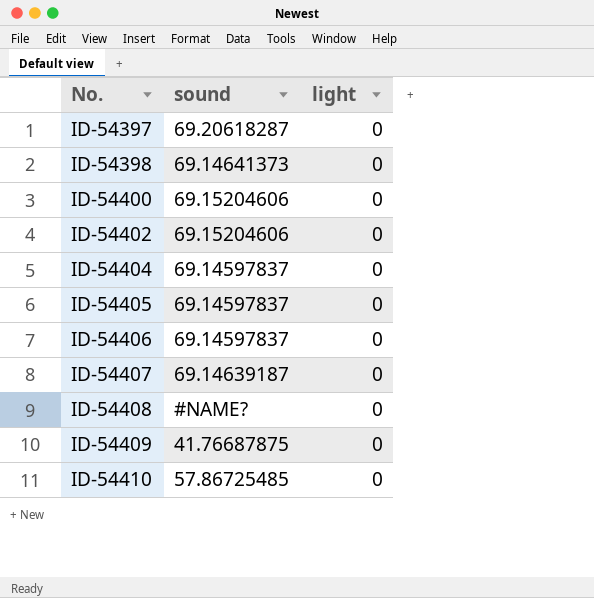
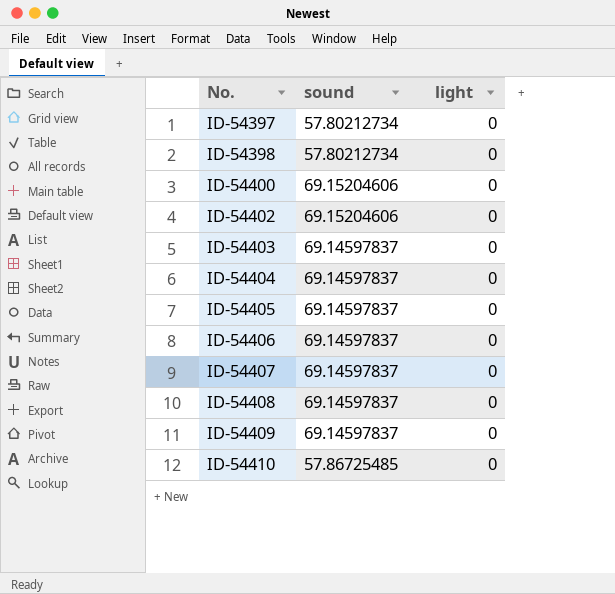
ID-54397 | sound: 69.20618287 -> 57.80212734
ID-54398 | sound: 69.14641373 -> 57.80212734
row ID-54403: none -> 69.14597837 | 0
ID-54407 | sound: 69.14639187 -> 69.14597837
ID-54408 | sound: #NAME? -> 69.14597837
ID-54409 | sound: 41.76687875 -> 69.14597837

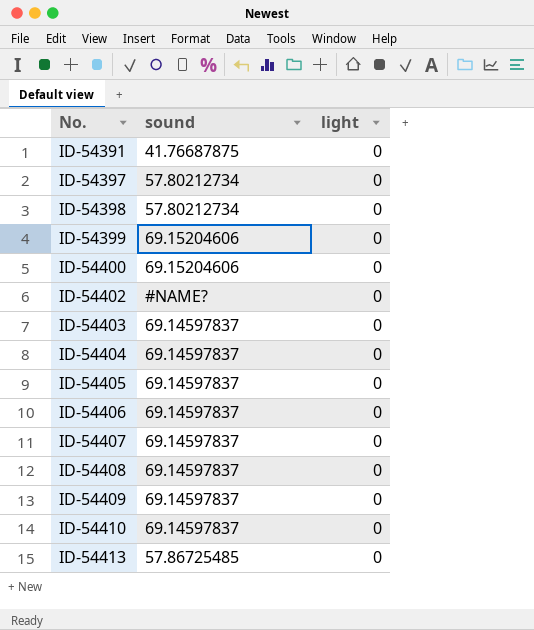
row ID-54391: none -> 41.76687875 | 0
row ID-54399: none -> 69.15204606 | 0
ID-54402 | sound: 69.15204606 -> #NAME?
ID-54410 | sound: 57.86725485 -> 69.14597837
row ID-54413: none -> 57.86725485 | 0

